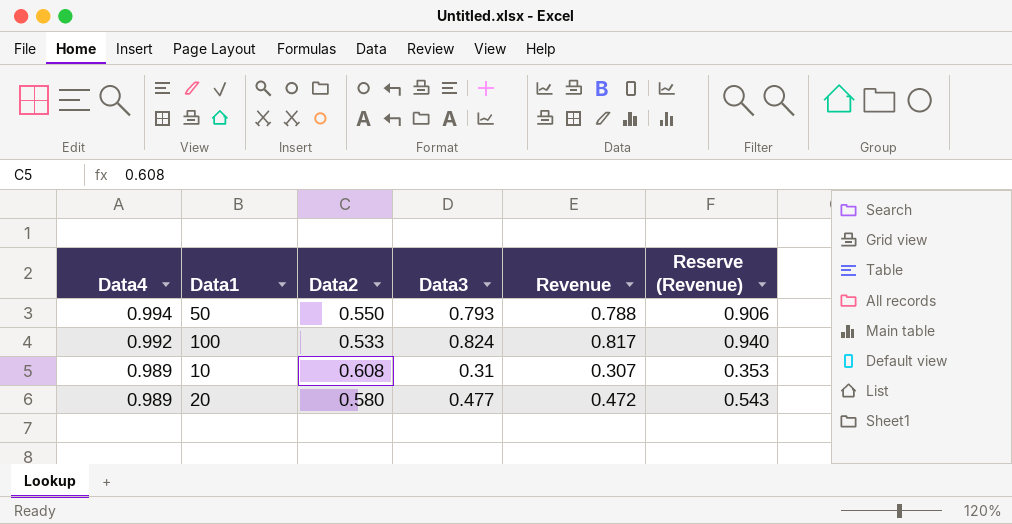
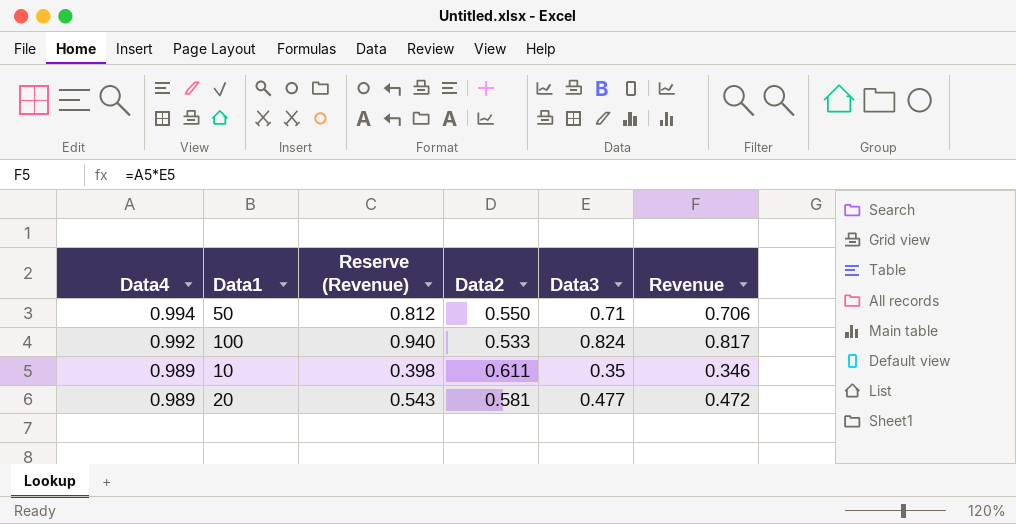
column Reserve (Revenue) | position: 6 -> 3
50 | Reserve (Revenue): 0.906 -> 0.812
50 | Data3: 0.793 -> 0.71
50 | Revenue: 0.788 -> 0.706
10 | Reserve (Revenue): 0.353 -> 0.398
10 | Data2: 0.608 -> 0.611
10 | Data3: 0.31 -> 0.35
10 | Revenue: 0.307 -> 0.346
20 | Data2: 0.580 -> 0.581

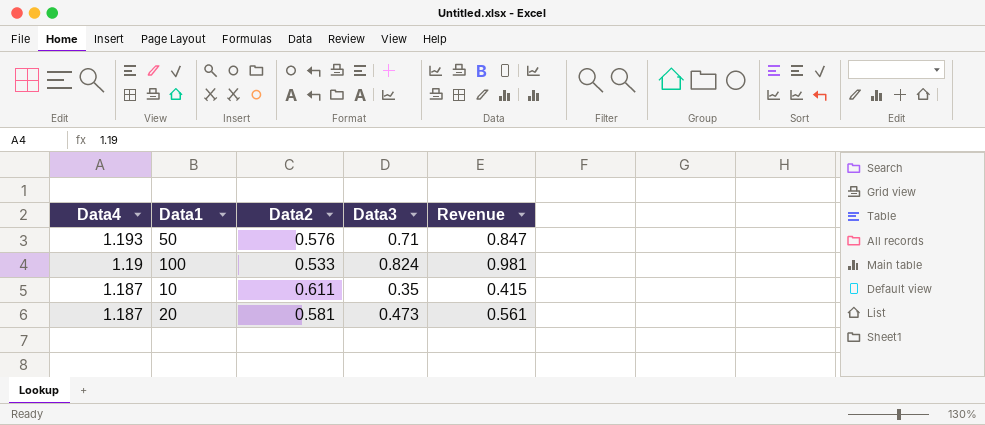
column Reserve (Revenue) | formula: [Revenue] * 1.15 -> none
50 | Data4: 0.994 -> 1.193
50 | Data2: 0.550 -> 0.576
50 | Revenue: 0.706 -> 0.847
100 | Data4: 0.992 -> 1.19
100 | Revenue: 0.817 -> 0.981
10 | Data4: 0.989 -> 1.187
10 | Revenue: 0.346 -> 0.415
20 | Data4: 0.989 -> 1.187
20 | Data3: 0.477 -> 0.473
20 | Revenue: 0.472 -> 0.561

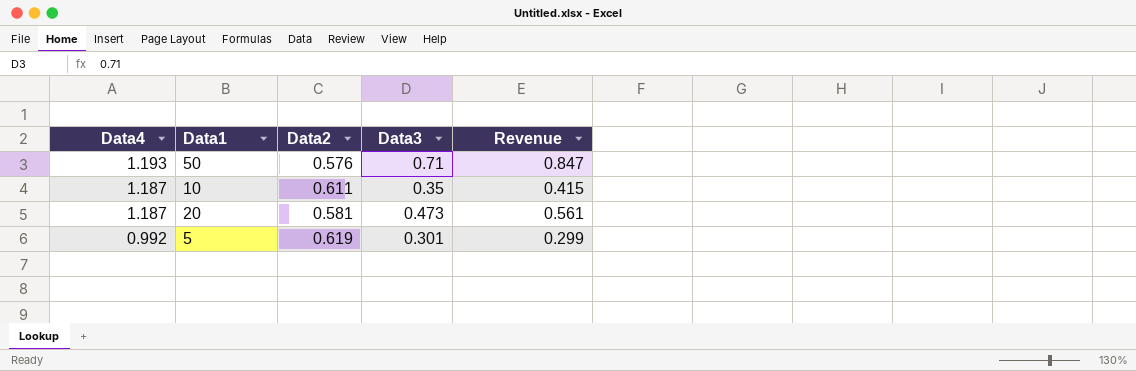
row 100: 1.19 | 0.533 | 0.824 | 0.981 -> none
row 5: none -> 0.992 | 0.619 | 0.301 | 0.299

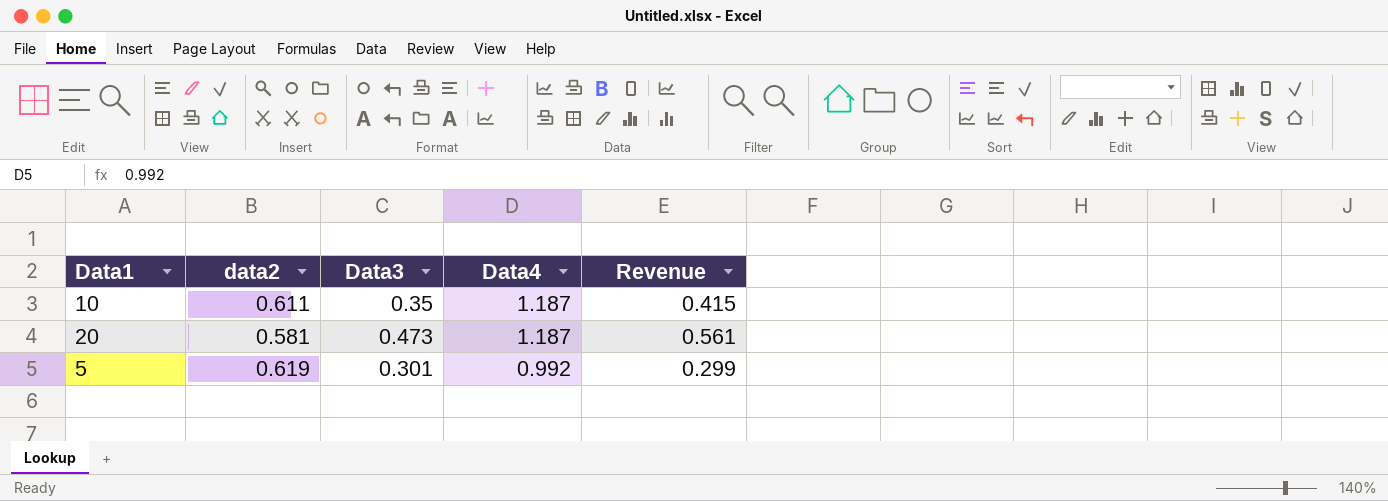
column name: Data2 -> data2
column Data4 | position: 1 -> 4
row 50: 1.193 | 0.576 | 0.71 | 0.847 -> none

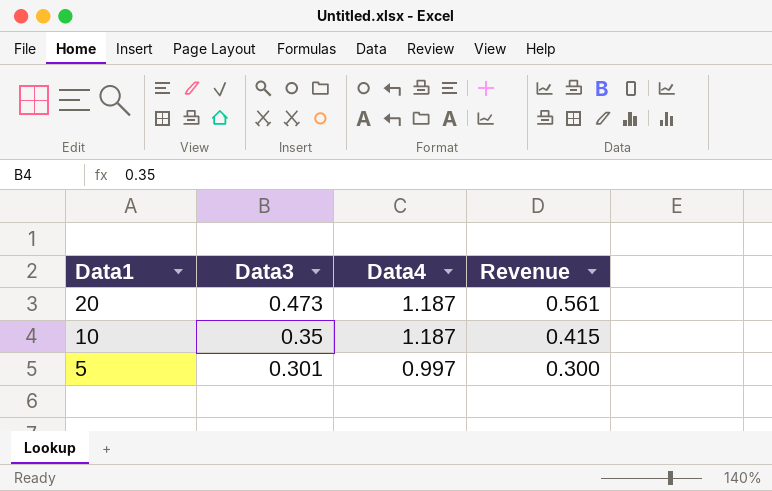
row order: Data4 descending -> Data1 descending
column data2 | position: 2 -> none
5 | Data4: 0.992 -> 0.997
5 | Revenue: 0.299 -> 0.300

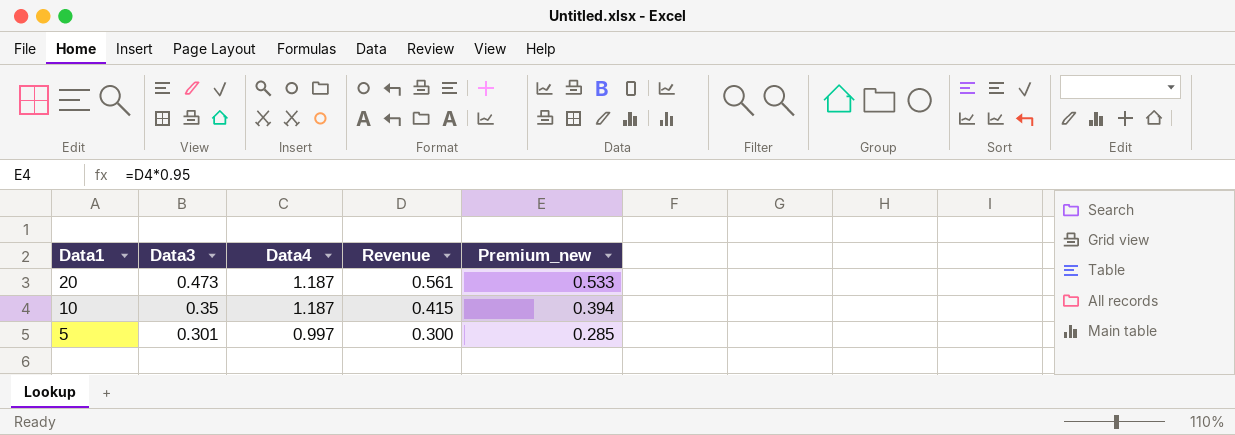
column Premium_new | formula: none -> [Revenue] * 0.95

